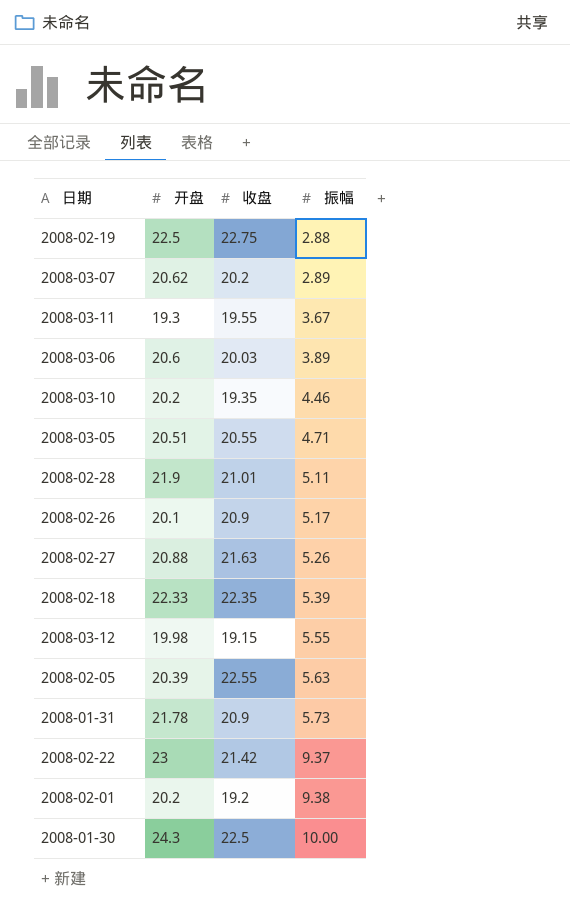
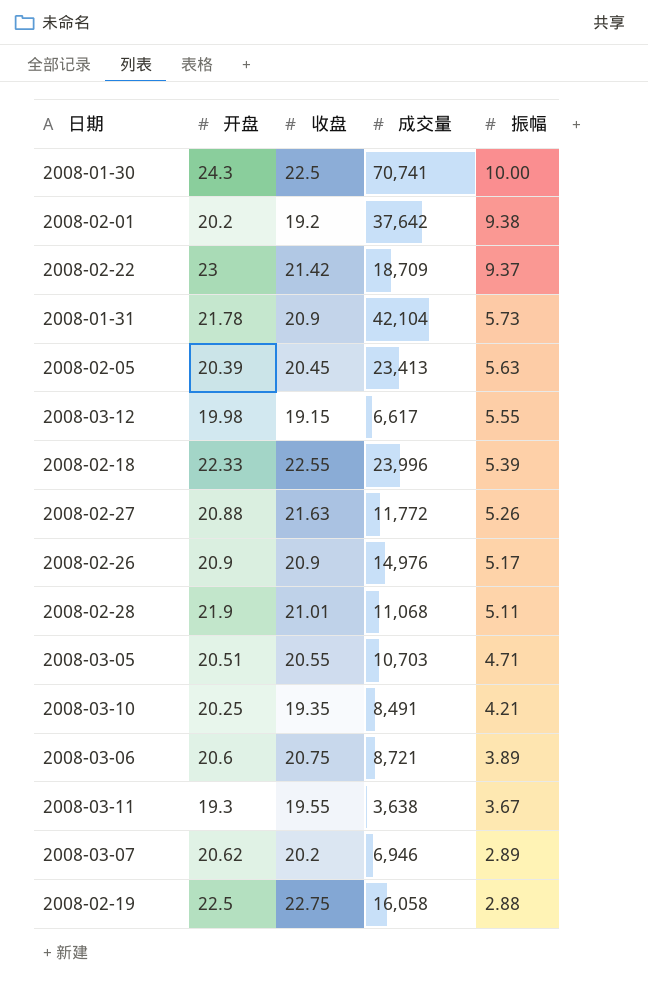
row order: 振幅 ascending -> 振幅 descending
column 成交量 | position: none -> 4
2008-02-05 | 收盘: 22.55 -> 20.45
2008-02-18 | 收盘: 22.35 -> 22.55
2008-02-26 | 开盘: 20.1 -> 20.9
2008-03-10 | 开盘: 20.2 -> 20.25
2008-03-10 | 振幅: 4.46 -> 4.21
2008-03-06 | 收盘: 20.03 -> 20.75

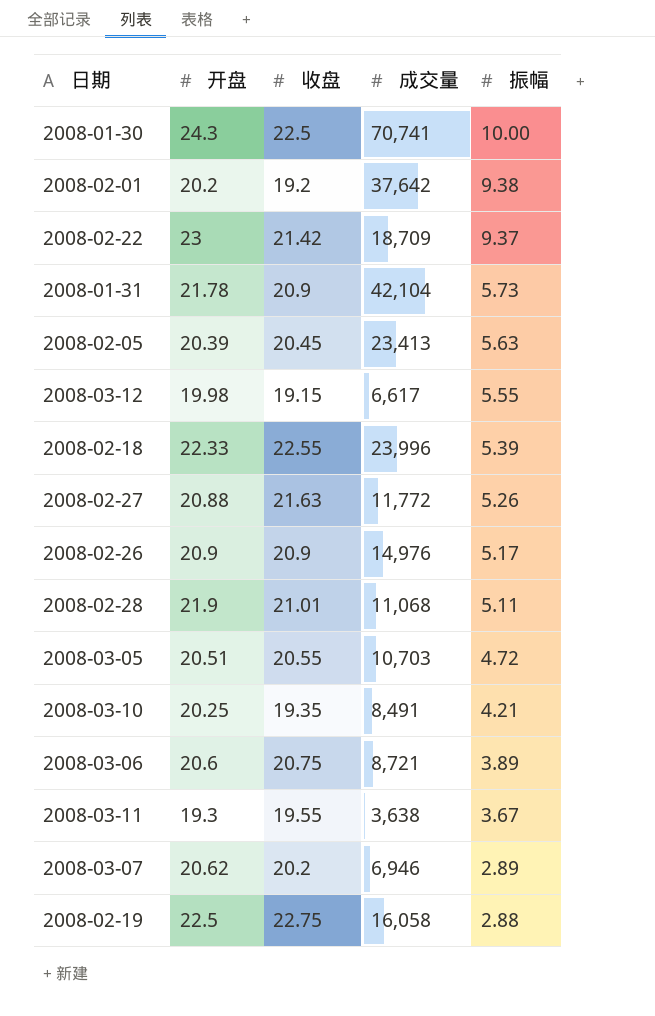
2008-03-05 | 振幅: 4.71 -> 4.72

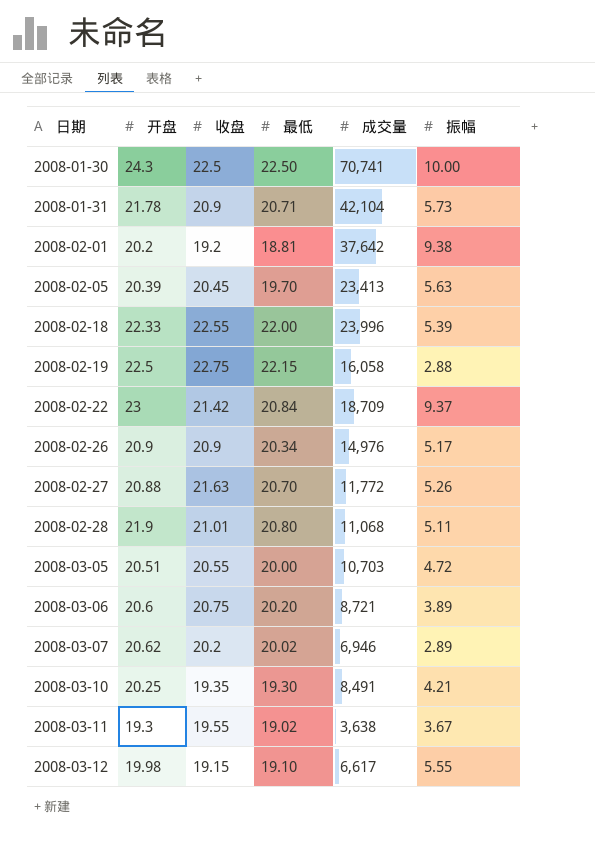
row order: 振幅 descending -> 日期 ascending
column 最低 | position: none -> 4

